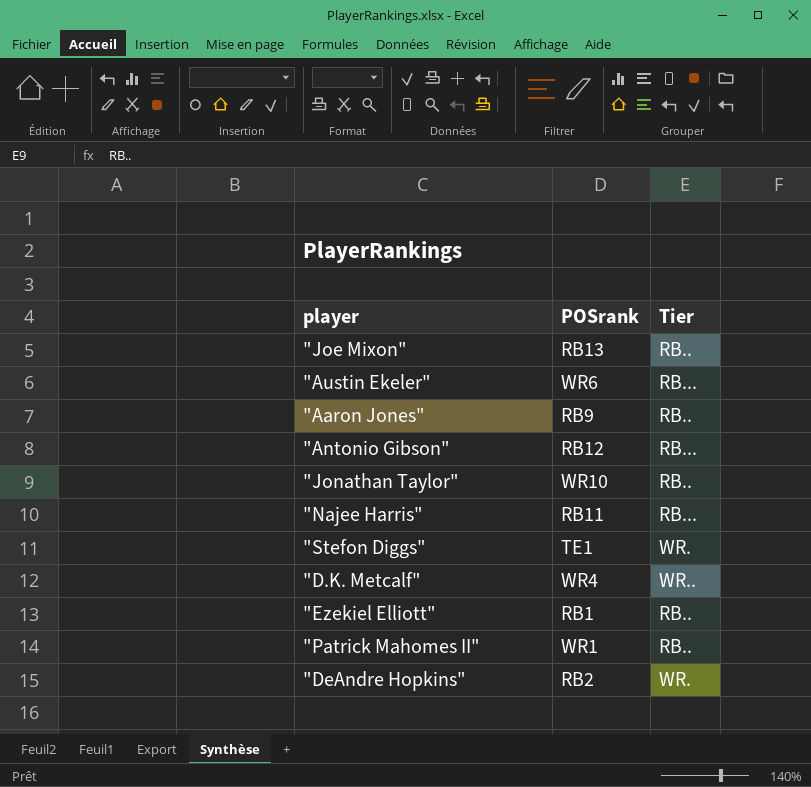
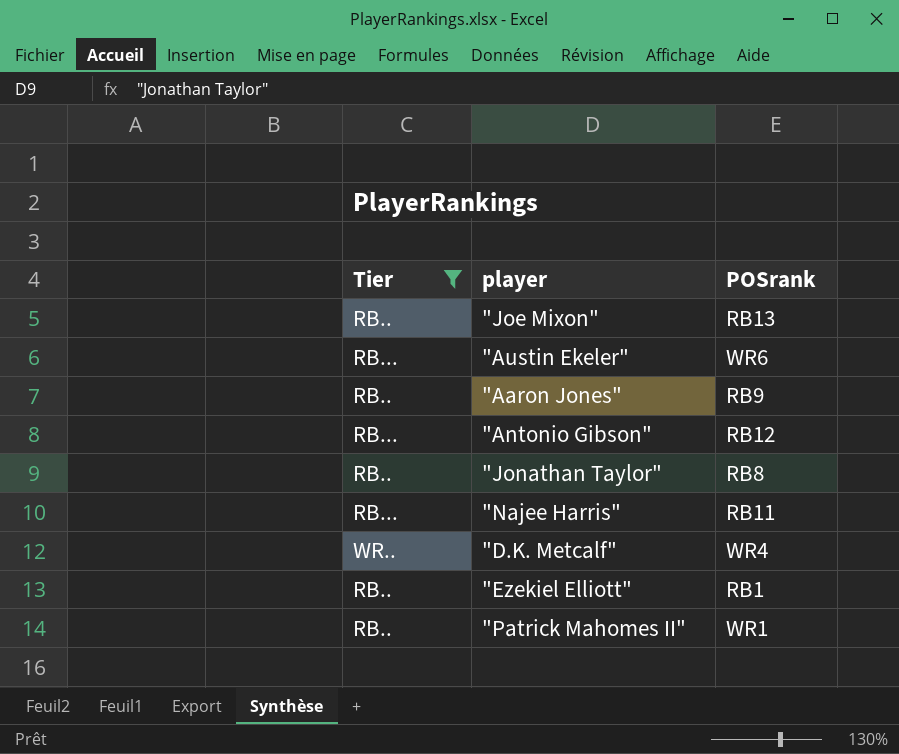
filter: none -> Tier != WR.
column Tier | position: 3 -> 1
"Jonathan Taylor" | POSrank: WR10 -> RB8

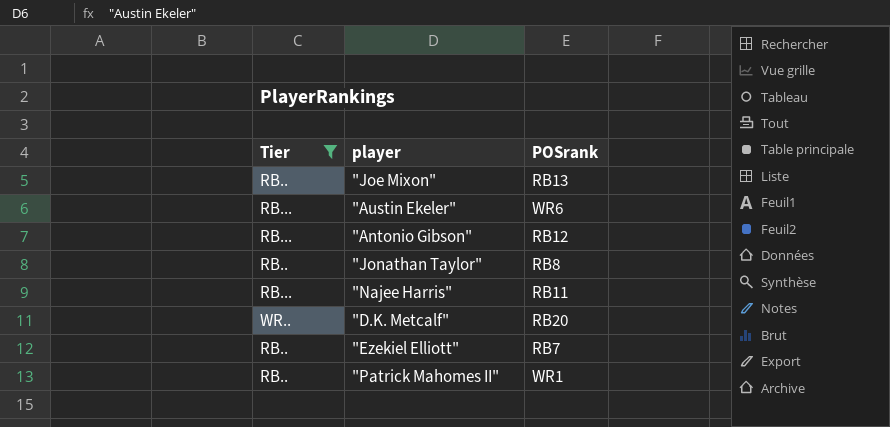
row "Aaron Jones": RB.. | RB9 -> none
"D.K. Metcalf" | POSrank: WR4 -> RB20
"Ezekiel Elliott" | POSrank: RB1 -> RB7

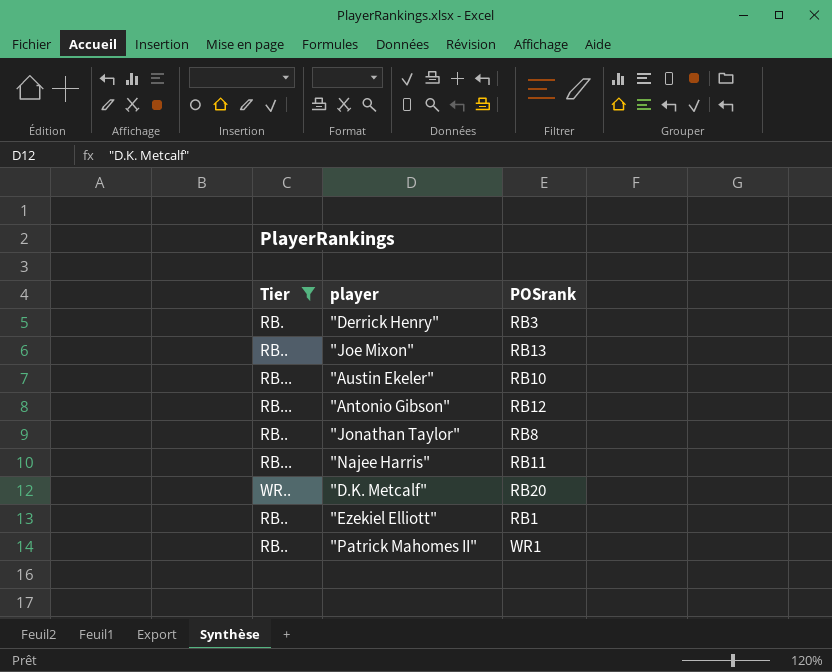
row "Derrick Henry": none -> RB. | RB3
"Austin Ekeler" | POSrank: WR6 -> RB10
"Ezekiel Elliott" | POSrank: RB7 -> RB1

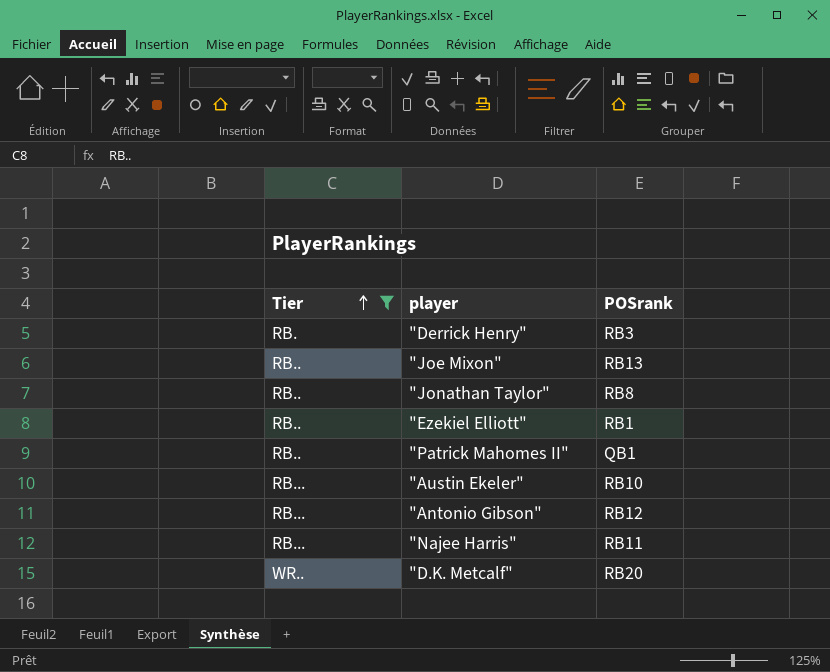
row order: none -> Tier ascending
"Patrick Mahomes II" | POSrank: WR1 -> QB1

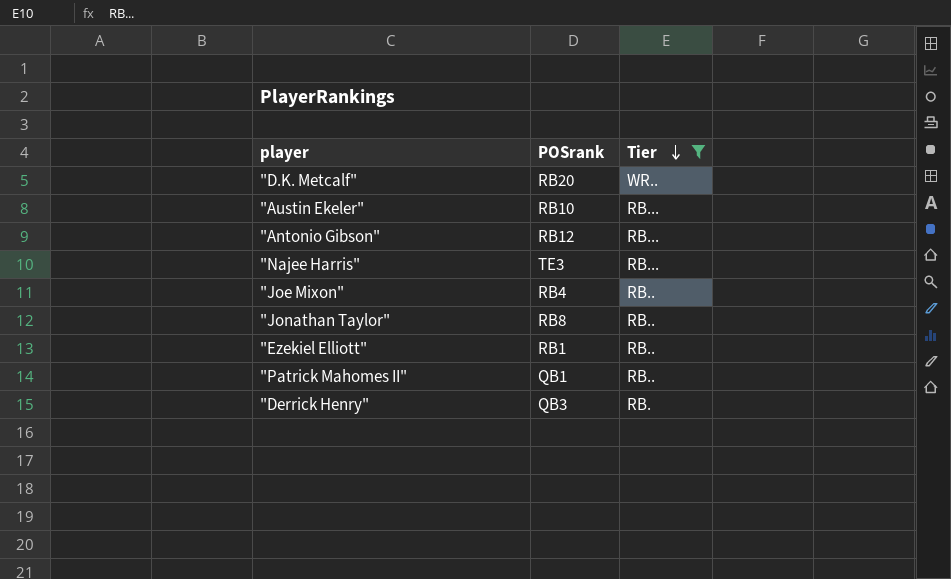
row order: Tier ascending -> Tier descending
column Tier | position: 1 -> 3
"Najee Harris" | POSrank: RB11 -> TE3
"Joe Mixon" | POSrank: RB13 -> RB4
"Derrick Henry" | POSrank: RB3 -> QB3

